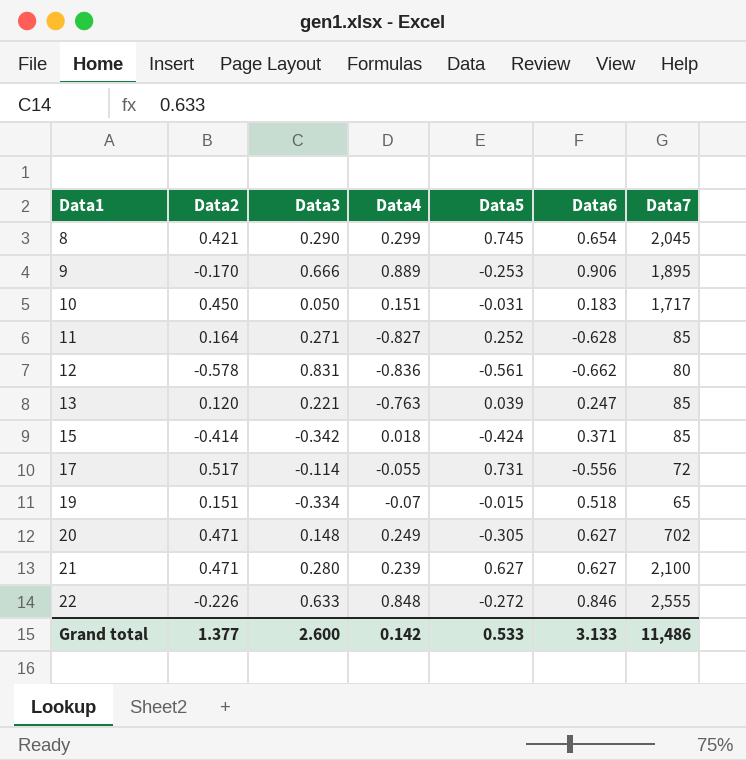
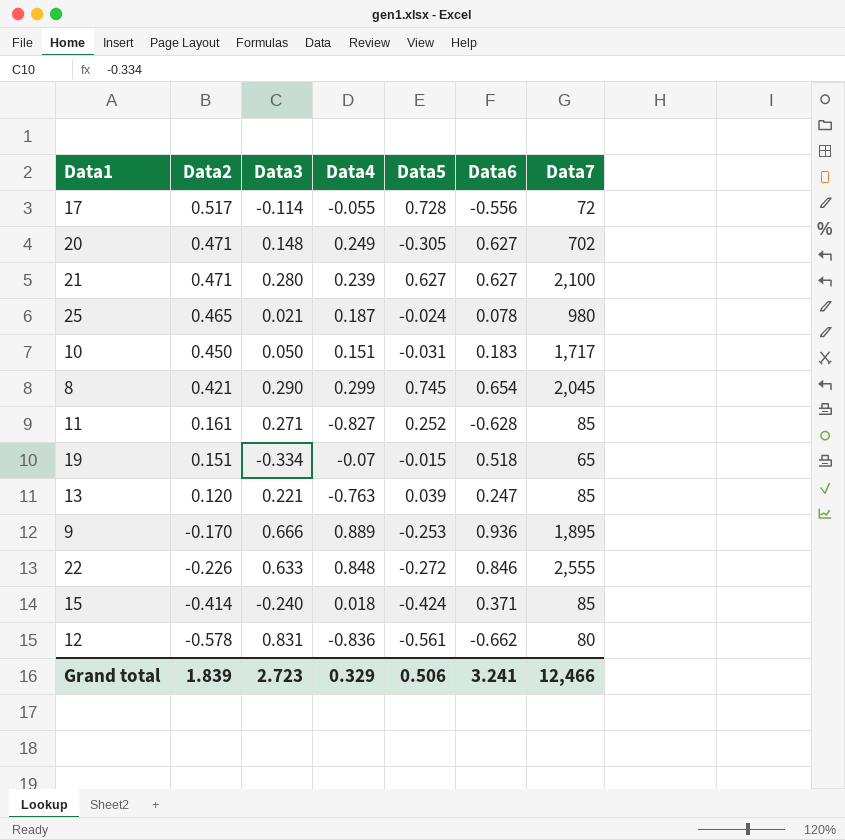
row order: Data1 ascending -> Data2 descending
17 | Data5: 0.731 -> 0.728
row 25: none -> 0.465 | 0.021 | 0.187 | -0.024 | 0.078 | 980
11 | Data2: 0.164 -> 0.161
9 | Data6: 0.906 -> 0.936
15 | Data3: -0.342 -> -0.240
Grand total | Data2: 1.377 -> 1.839
Grand total | Data3: 2.600 -> 2.723
Grand total | Data4: 0.142 -> 0.329
Grand total | Data5: 0.533 -> 0.506
Grand total | Data6: 3.133 -> 3.241
Grand total | Data7: 11,486 -> 12,466

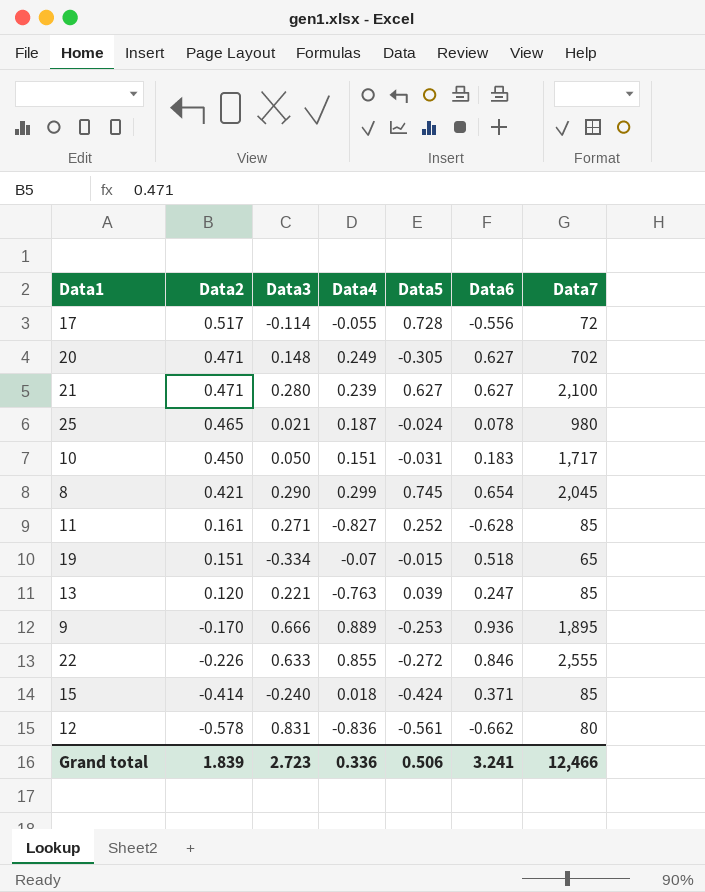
22 | Data4: 0.848 -> 0.855
Grand total | Data4: 0.329 -> 0.336

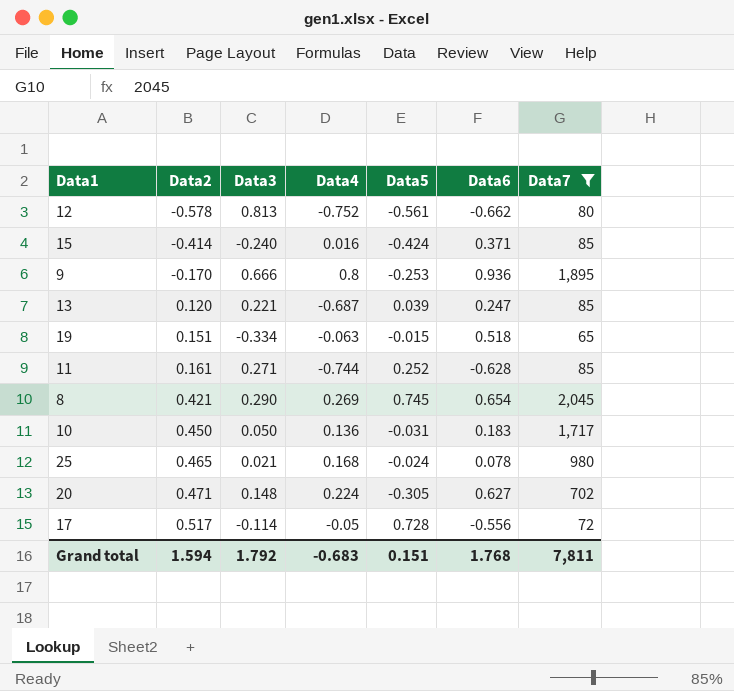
filter: none -> Data7 <= 2,045
row order: Data2 descending -> Data2 ascending
12 | Data3: 0.831 -> 0.813
12 | Data4: -0.836 -> -0.752
15 | Data4: 0.018 -> 0.016
9 | Data4: 0.889 -> 0.8
13 | Data4: -0.763 -> -0.687
19 | Data4: -0.07 -> -0.063
11 | Data4: -0.827 -> -0.744
8 | Data4: 0.299 -> 0.269
10 | Data4: 0.151 -> 0.136
25 | Data4: 0.187 -> 0.168
20 | Data4: 0.249 -> 0.224
17 | Data4: -0.055 -> -0.05
Grand total | Data2: 1.839 -> 1.594
Grand total | Data3: 2.723 -> 1.792
Grand total | Data4: 0.336 -> -0.683
Grand total | Data5: 0.506 -> 0.151
Grand total | Data6: 3.241 -> 1.768
Grand total | Data7: 12,466 -> 7,811

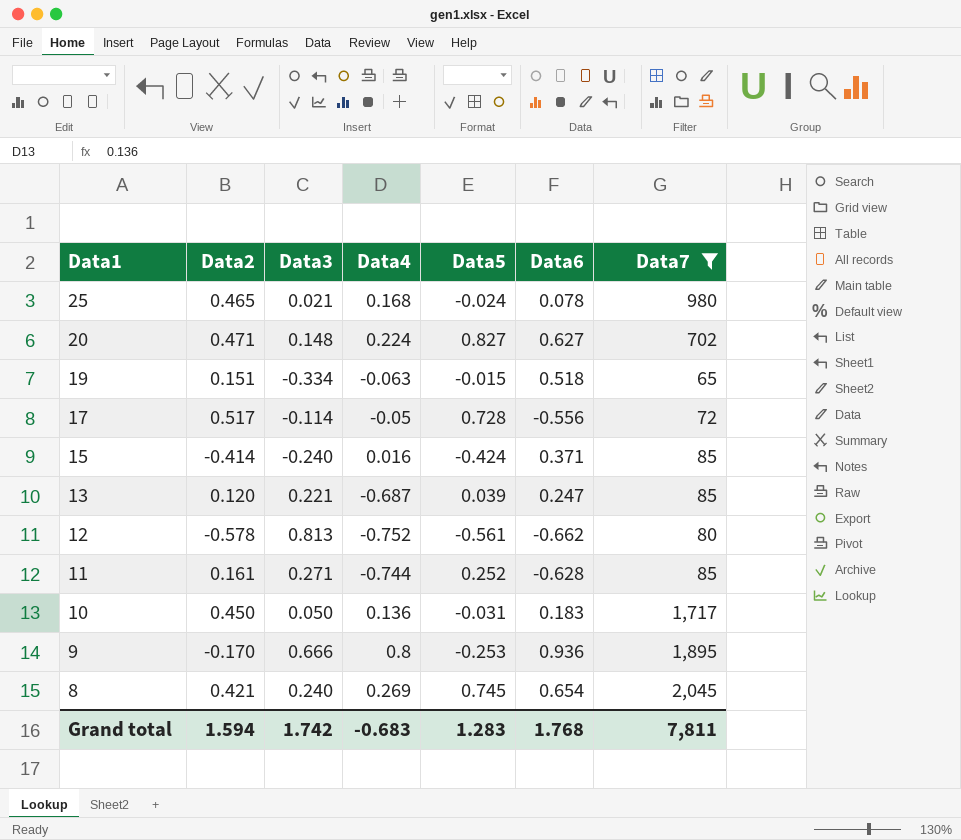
row order: Data2 ascending -> Data1 descending
20 | Data5: -0.305 -> 0.827
8 | Data3: 0.290 -> 0.240
Grand total | Data3: 1.792 -> 1.742
Grand total | Data5: 0.151 -> 1.283

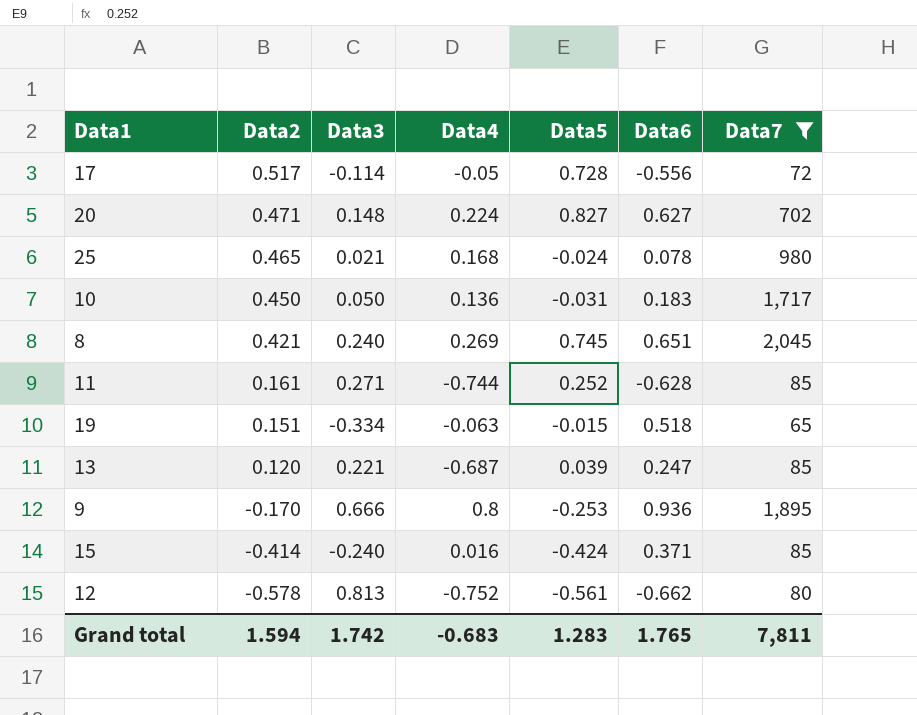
row order: Data1 descending -> Data2 descending
8 | Data6: 0.654 -> 0.651
Grand total | Data6: 1.768 -> 1.765

